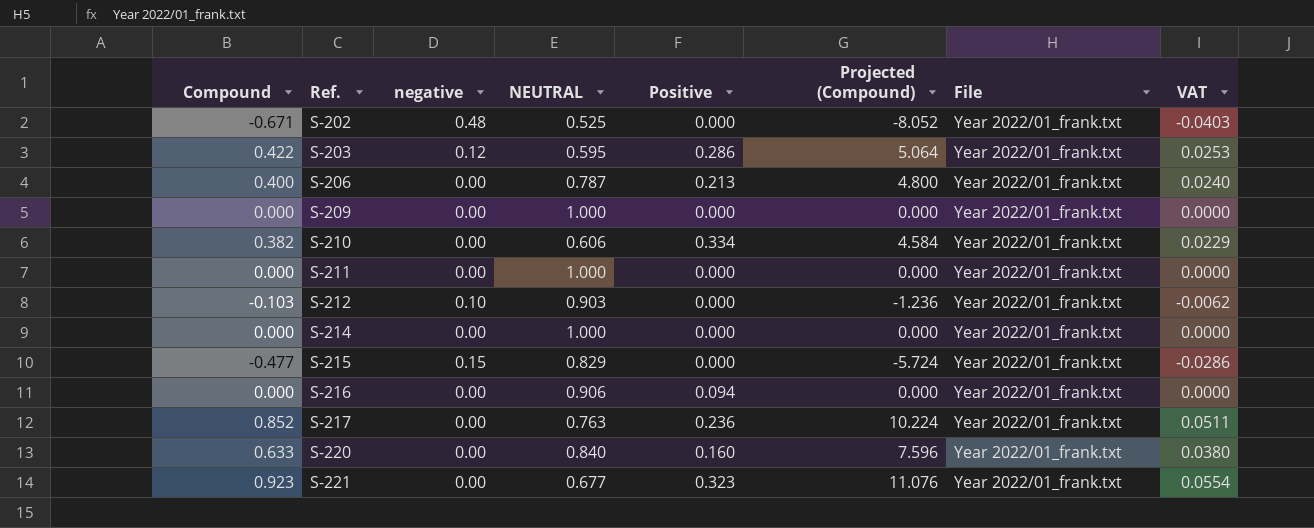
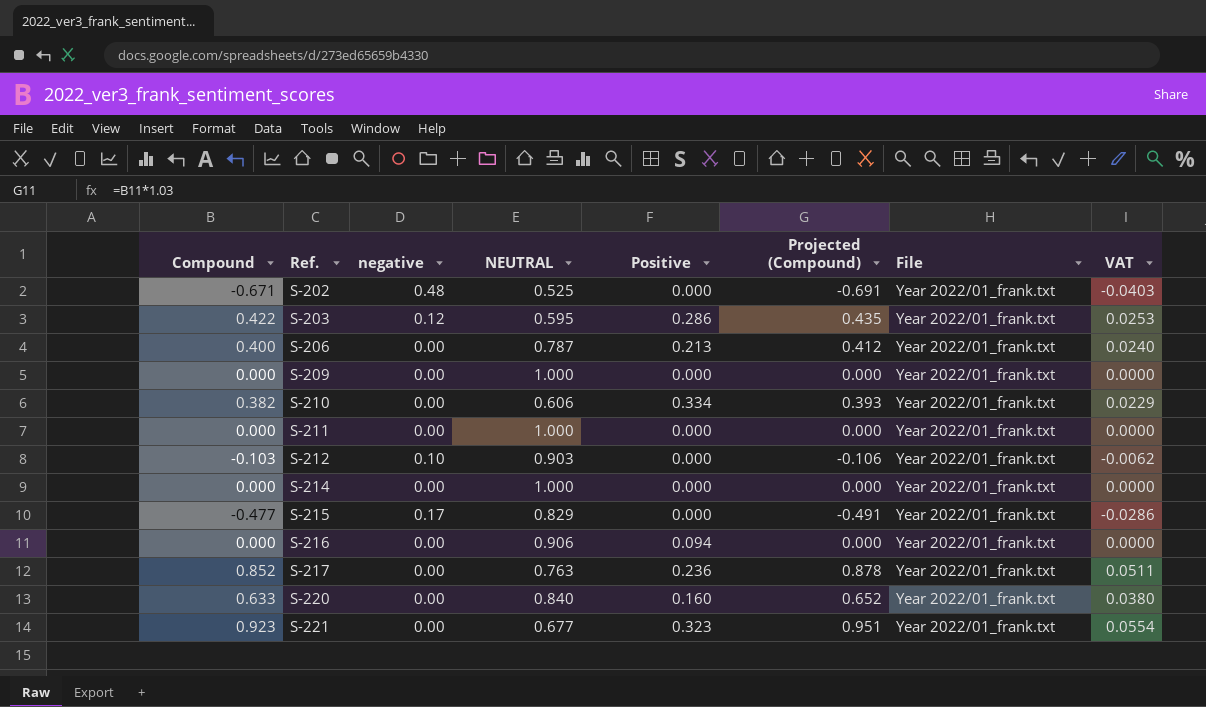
column Projected (Compound) | formula: [Compound] * 12 -> [Compound] * 1.03
S-215 | negative: 0.15 -> 0.17

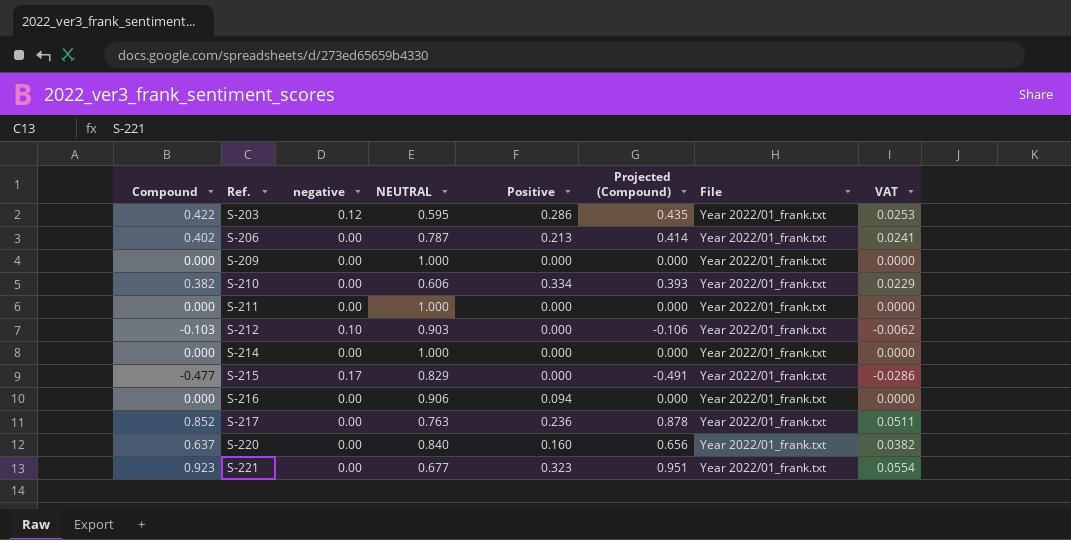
row S-202: -0.671 | 0.48 | 0.525 | 0.000 | -0.691 | Year 2022/01_frank.txt | -0.0403 -> none
S-206 | Compound: 0.400 -> 0.402
S-206 | Projected (Compound): 0.412 -> 0.414
S-206 | VAT: 0.0240 -> 0.0241
S-220 | Compound: 0.633 -> 0.637
S-220 | Projected (Compound): 0.652 -> 0.656
S-220 | VAT: 0.0380 -> 0.0382

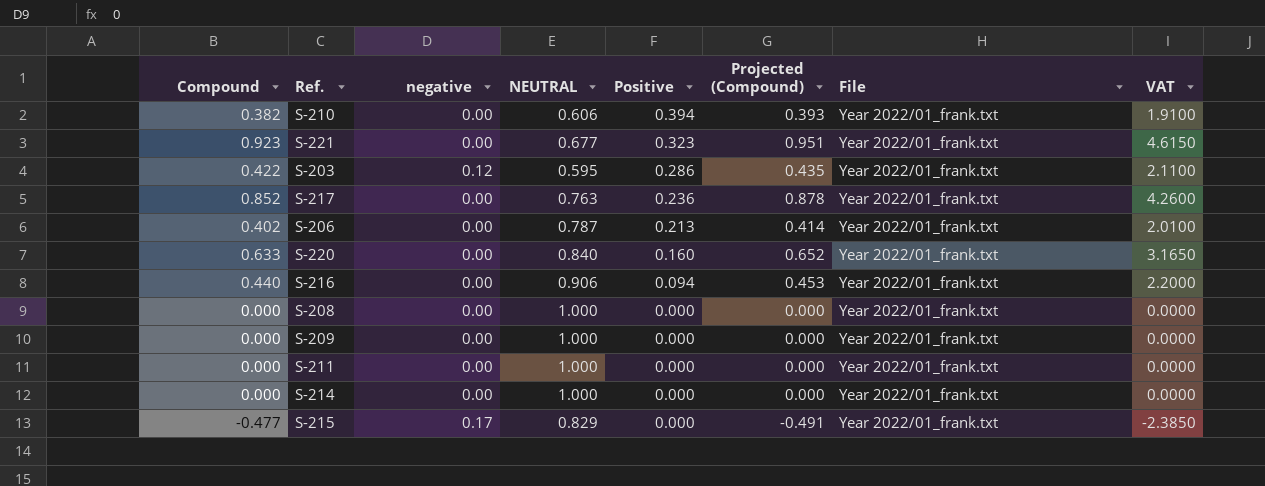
row order: Ref. ascending -> Positive descending
column VAT | formula: [Compound] * 0.06 -> [Compound] * 5
row S-212: -0.103 | 0.10 | 0.903 | 0.000 | -0.106 | Year 2022/01_frank.txt | -0.0062 -> none
S-210 | Positive: 0.334 -> 0.394
S-220 | Compound: 0.637 -> 0.633
S-220 | Projected (Compound): 0.656 -> 0.652
S-216 | Compound: 0.000 -> 0.440
S-216 | Projected (Compound): 0.000 -> 0.453
row S-208: none -> 0.000 | 0.00 | 1.000 | 0.000 | 0.000 | Year 2022/01_frank.txt | 0.0000

